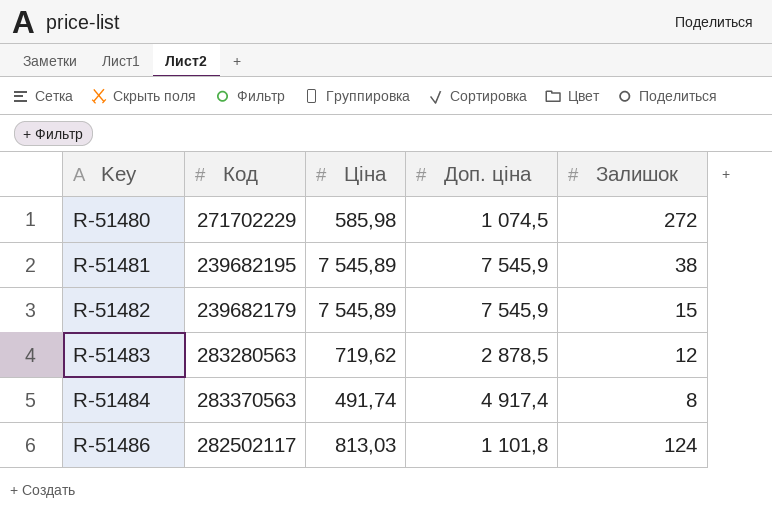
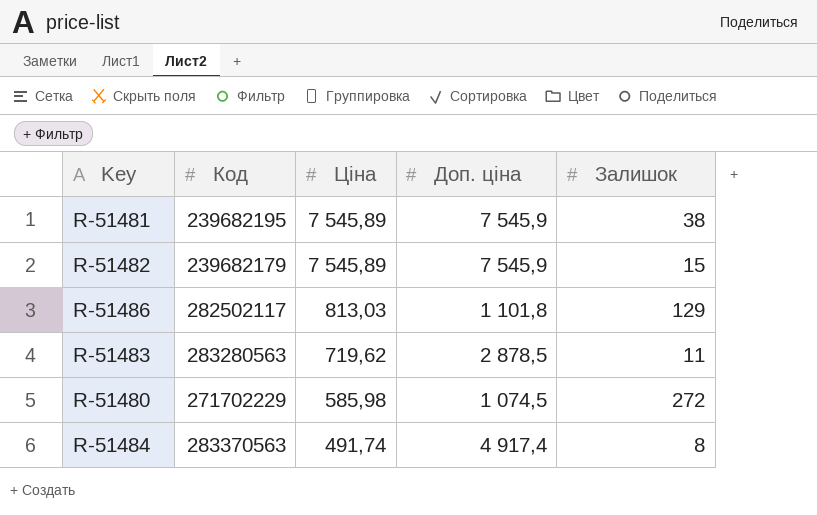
row order: Key ascending -> Ціна descending
R-51486 | Залишок: 124 -> 129
R-51483 | Залишок: 12 -> 11

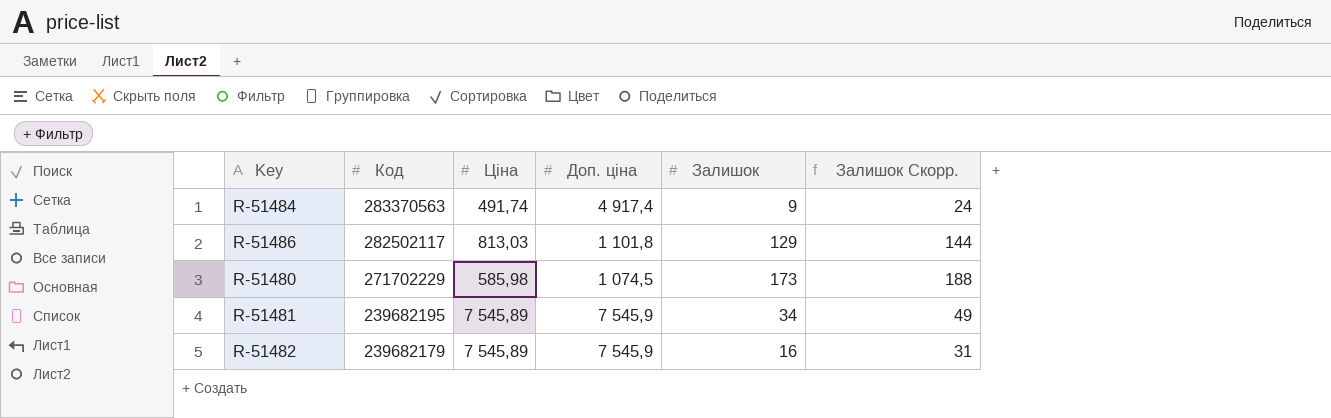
row order: Ціна descending -> Код descending
column Залишок Скорр. | formula: none -> [Залишок] + 15
row R-51483: 283280563 | 719,62 | 2 878,5 | 11 -> none
R-51484 | Залишок: 8 -> 9
R-51480 | Залишок: 272 -> 173
R-51481 | Залишок: 38 -> 34
R-51482 | Залишок: 15 -> 16

